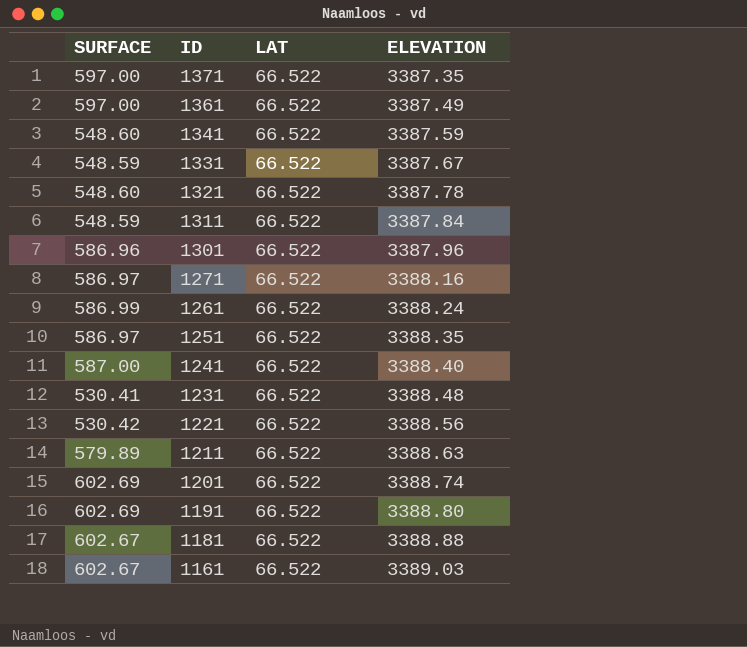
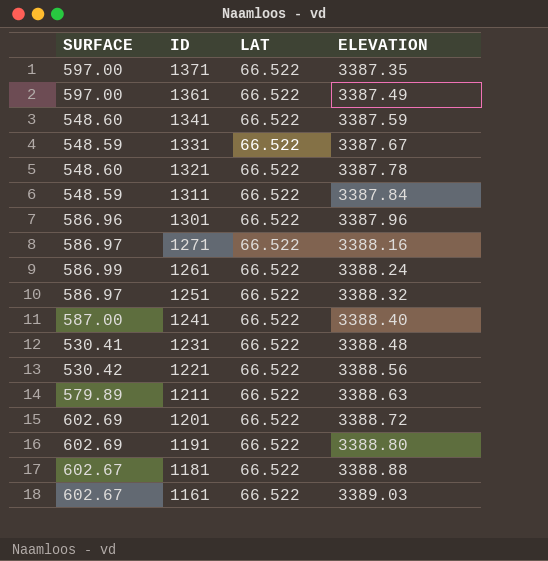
1251 | ELEVATION: 3388.35 -> 3388.32
1201 | ELEVATION: 3388.74 -> 3388.72

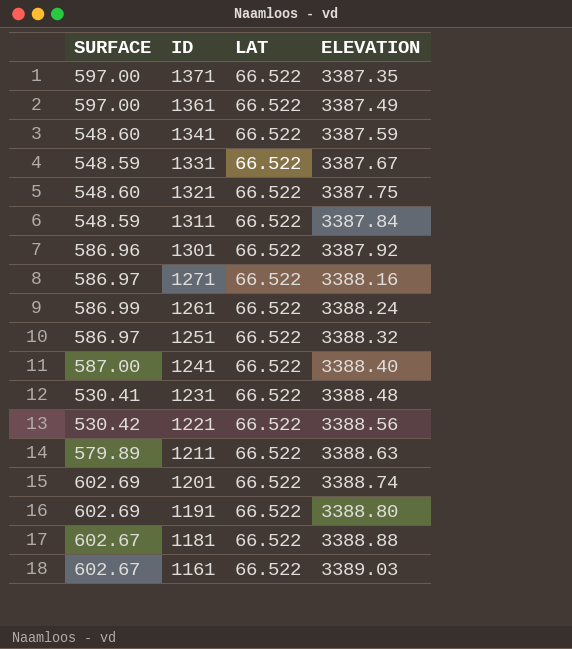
1321 | ELEVATION: 3387.78 -> 3387.75
1301 | ELEVATION: 3387.96 -> 3387.92
1201 | ELEVATION: 3388.72 -> 3388.74

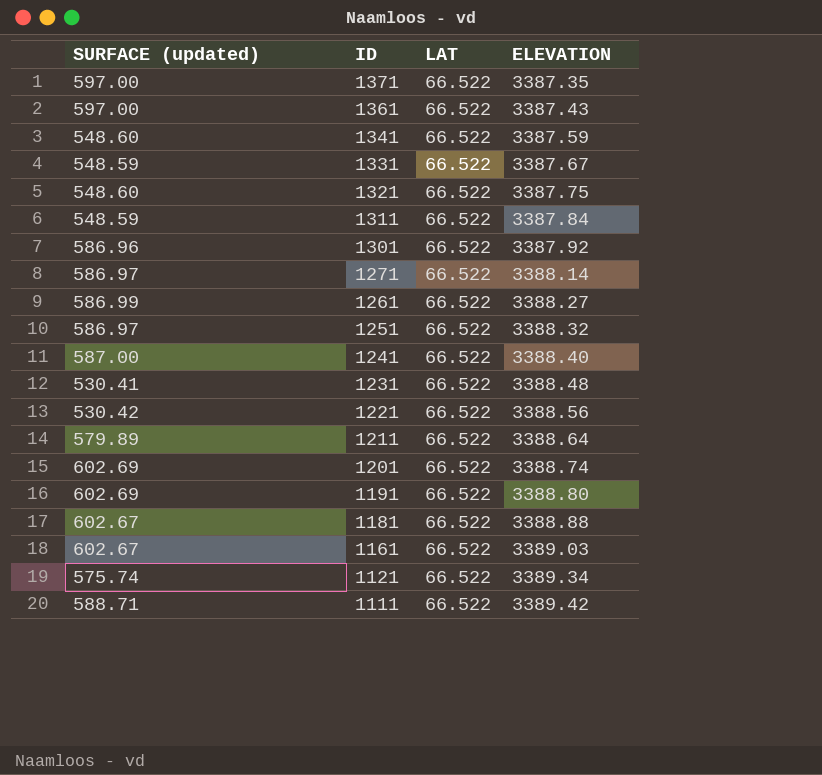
column name: SURFACE -> SURFACE (updated)
1361 | ELEVATION: 3387.49 -> 3387.43
1271 | ELEVATION: 3388.16 -> 3388.14
1261 | ELEVATION: 3388.24 -> 3388.27
1211 | ELEVATION: 3388.63 -> 3388.64
row 1121: none -> 575.74 | 66.522 | 3389.34
row 1111: none -> 588.71 | 66.522 | 3389.42

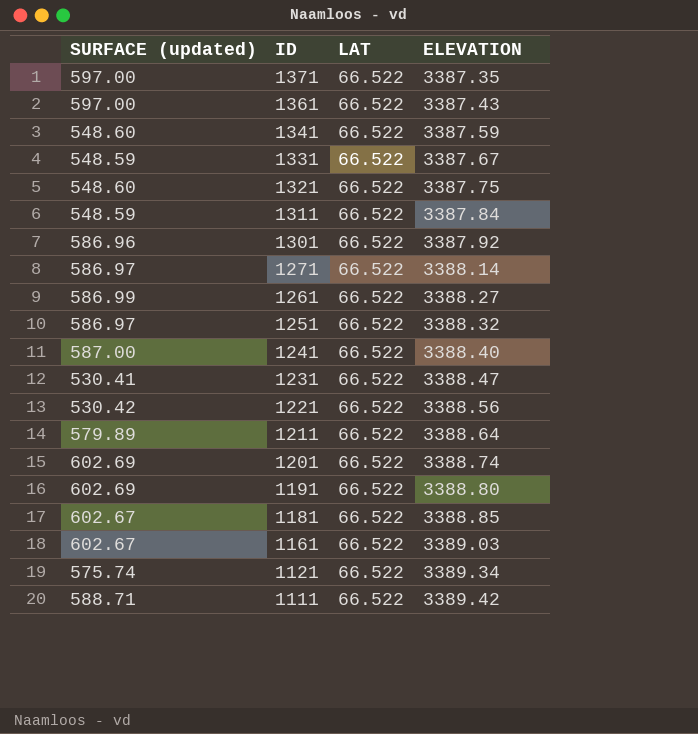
1231 | ELEVATION: 3388.48 -> 3388.47
1181 | ELEVATION: 3388.88 -> 3388.85

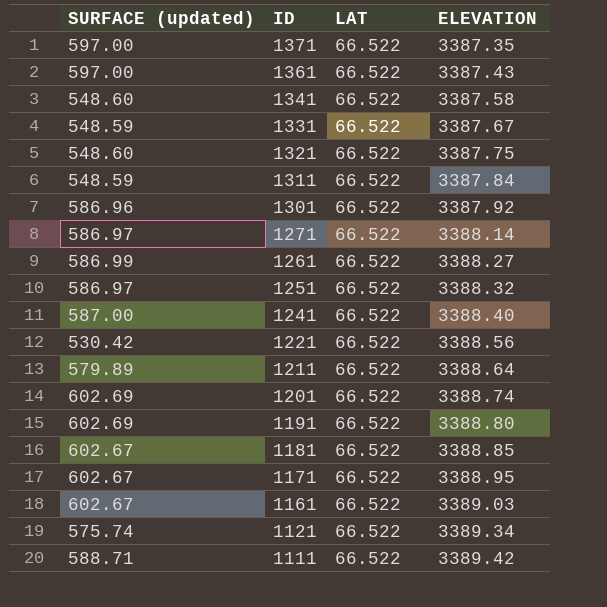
row 1231: 530.41 | 66.522 | 3388.47 -> none
1341 | ELEVATION: 3387.59 -> 3387.58
row 1171: none -> 602.67 | 66.522 | 3388.95

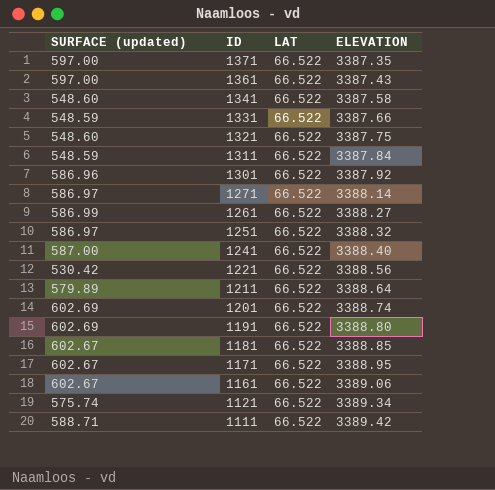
1331 | ELEVATION: 3387.67 -> 3387.66
1161 | ELEVATION: 3389.03 -> 3389.06

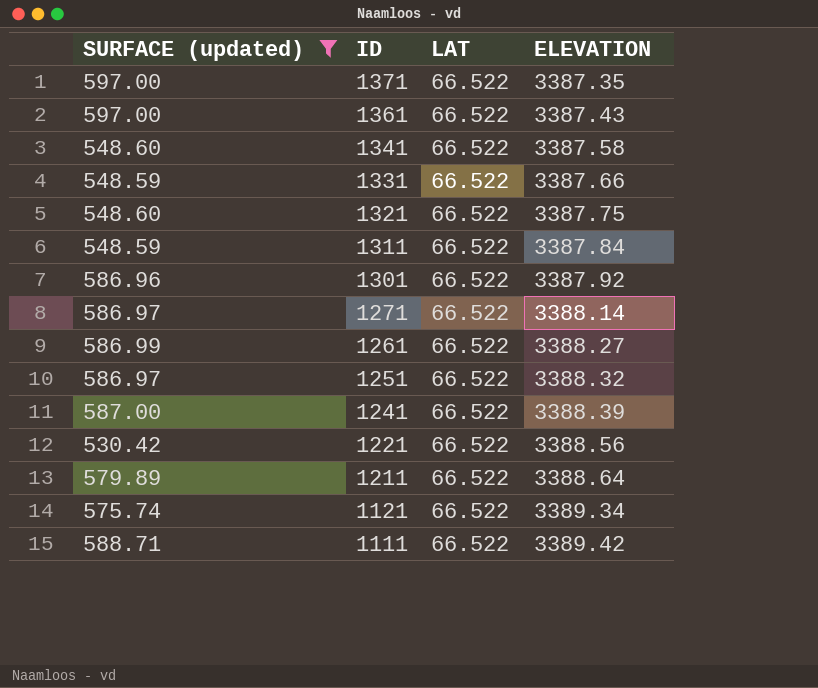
filter: none -> SURFACE (updated) <= 597.00
1241 | ELEVATION: 3388.40 -> 3388.39

